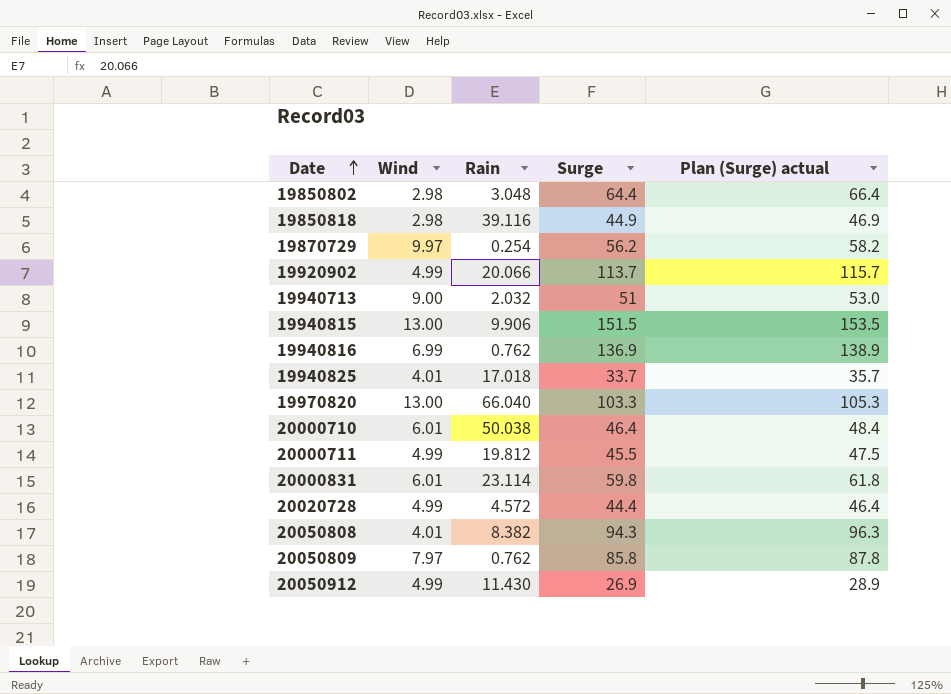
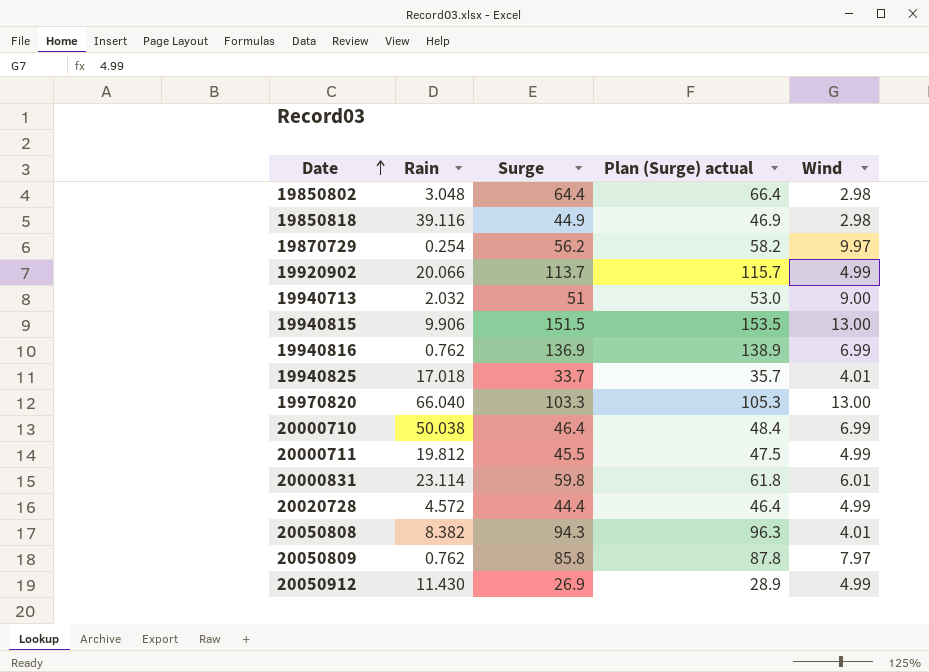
column Wind | position: 2 -> 5
20000710 | Wind: 6.01 -> 6.99

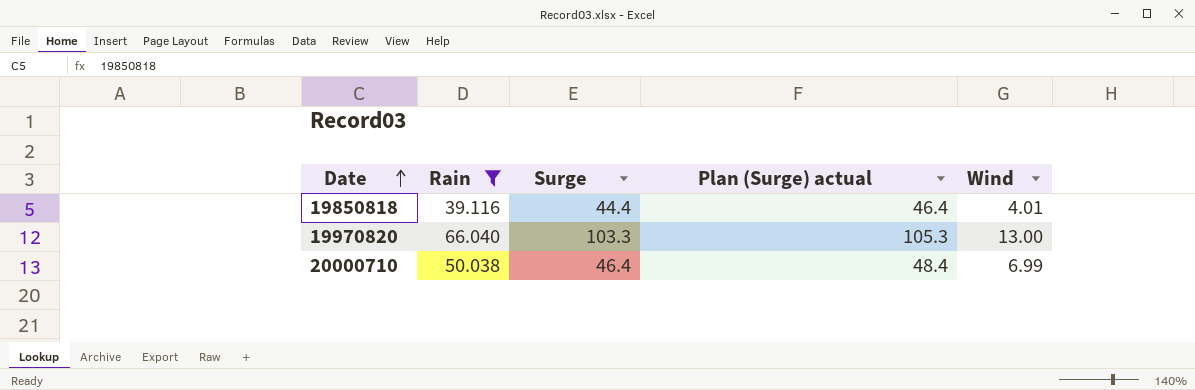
filter: none -> Rain >= 39.116
19850818 | Surge: 44.9 -> 44.4
19850818 | Plan (Surge) actual: 46.9 -> 46.4
19850818 | Wind: 2.98 -> 4.01

